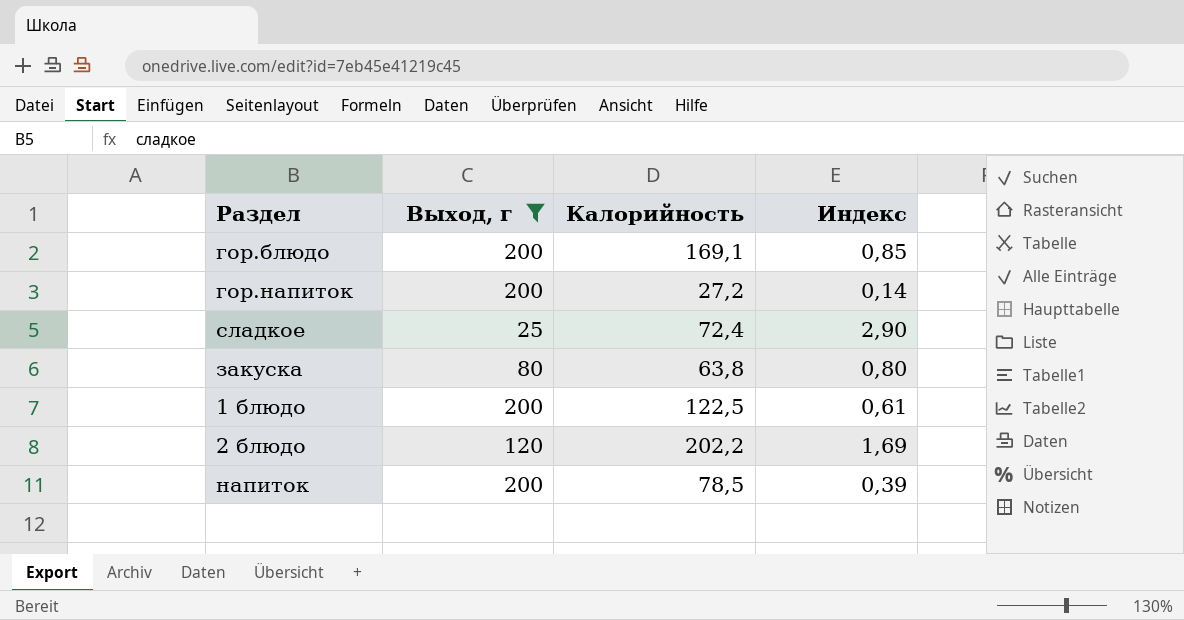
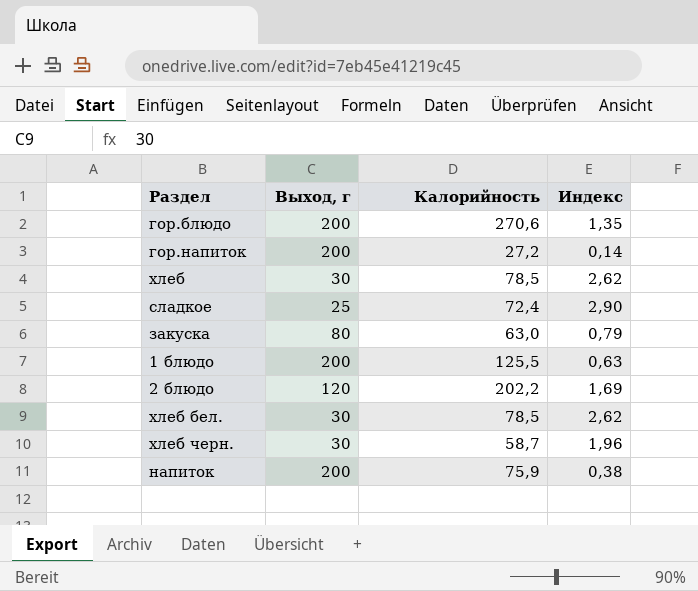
filter: Выход, г != 30 -> none
гор.блюдо | Калорийность: 169,1 -> 270,6
гор.блюдо | Индекс: 0,85 -> 1,35
закуска | Калорийность: 63,8 -> 63,0
закуска | Индекс: 0,80 -> 0,79
1 блюдо | Калорийность: 122,5 -> 125,5
1 блюдо | Индекс: 0,61 -> 0,63
напиток | Калорийность: 78,5 -> 75,9
напиток | Индекс: 0,39 -> 0,38

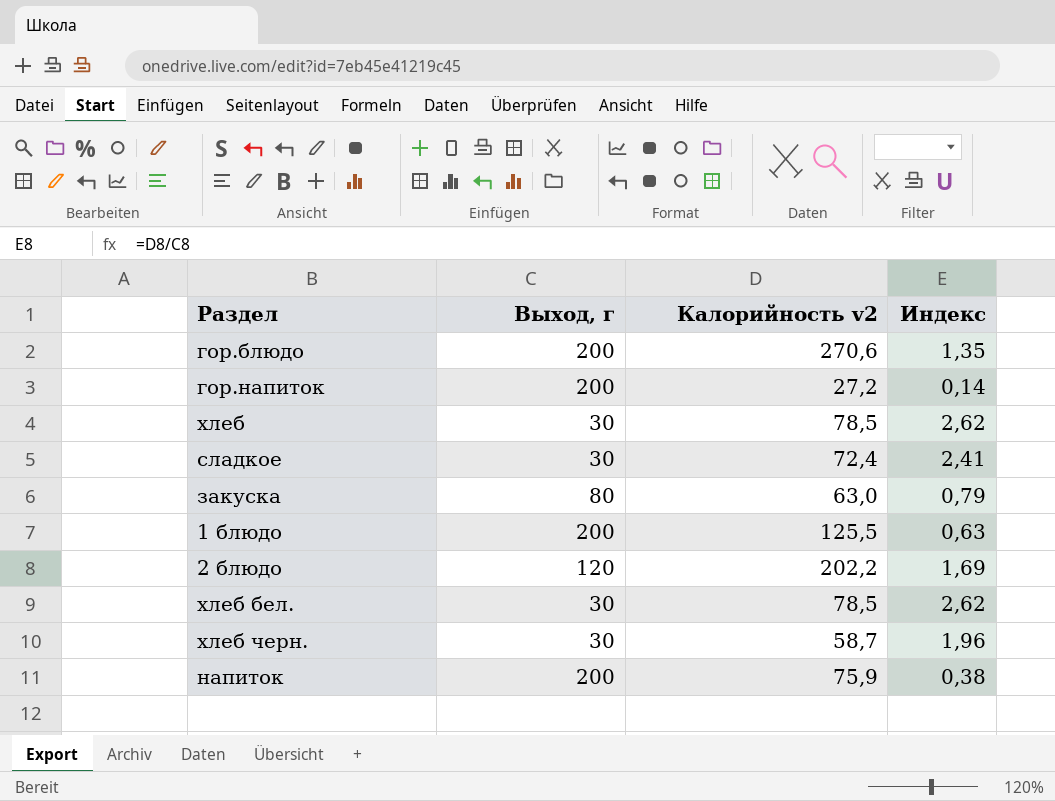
column name: Калорийность -> Калорийность v2
сладкое | Выход, г: 25 -> 30
сладкое | Индекс: 2,90 -> 2,41

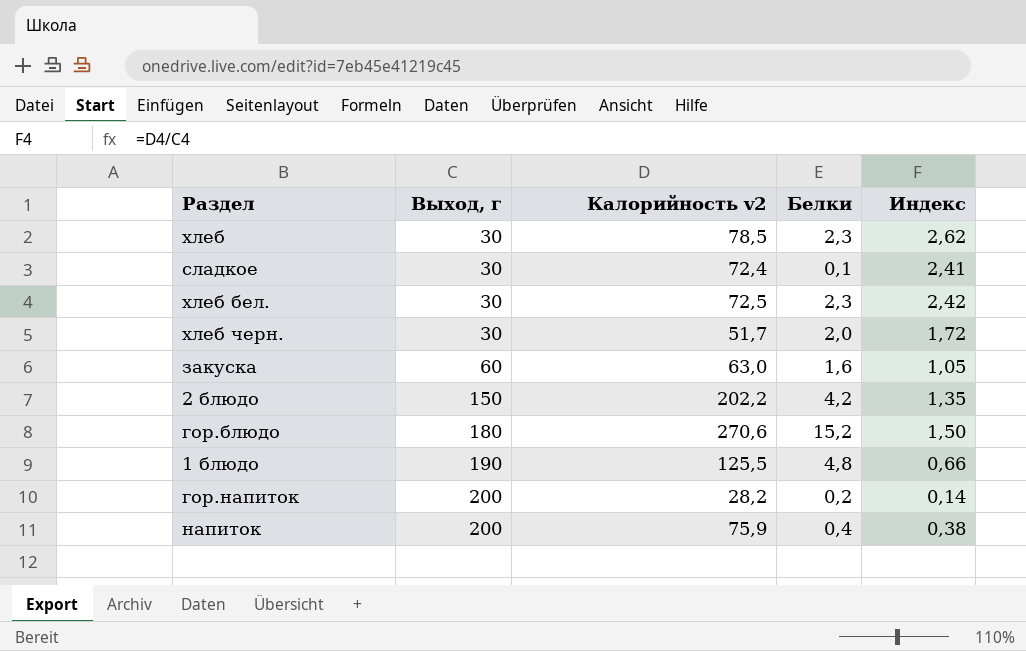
row order: none -> Выход, г ascending
column Белки | position: none -> 4
хлеб бел. | Калорийность v2: 78,5 -> 72,5
хлеб бел. | Индекс: 2,62 -> 2,42
хлеб черн. | Калорийность v2: 58,7 -> 51,7
хлеб черн. | Индекс: 1,96 -> 1,72
закуска | Выход, г: 80 -> 60
закуска | Индекс: 0,79 -> 1,05
2 блюдо | Выход, г: 120 -> 150
2 блюдо | Индекс: 1,69 -> 1,35
гор.блюдо | Выход, г: 200 -> 180
гор.блюдо | Индекс: 1,35 -> 1,50
1 блюдо | Выход, г: 200 -> 190
1 блюдо | Индекс: 0,63 -> 0,66
гор.напиток | Калорийность v2: 27,2 -> 28,2

